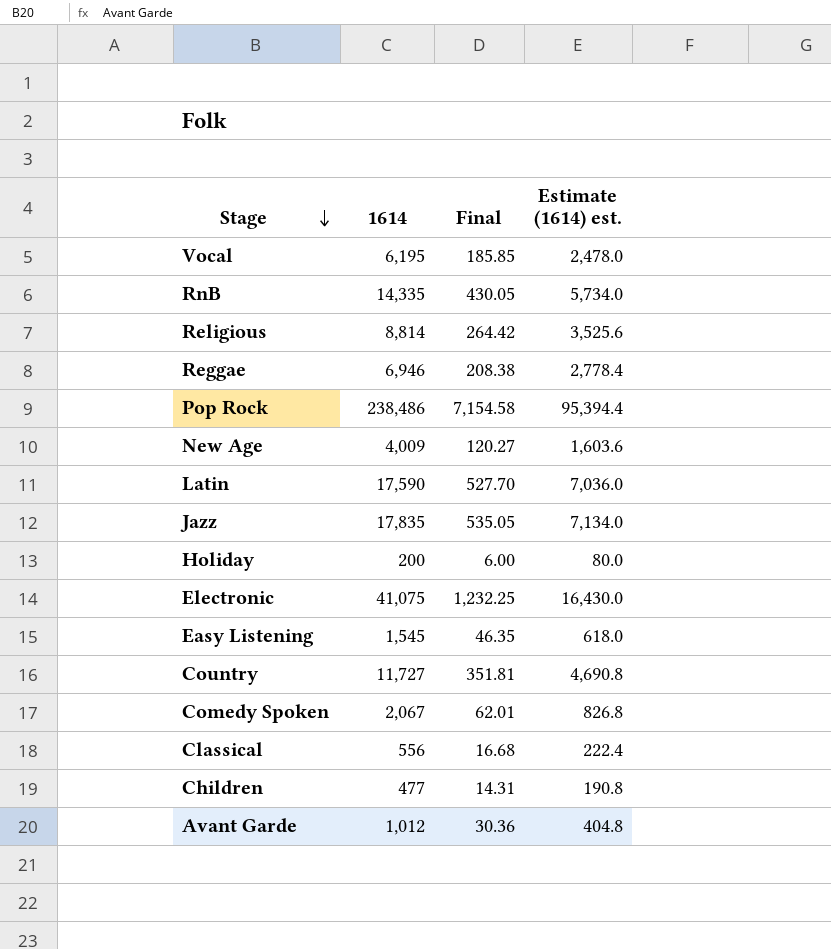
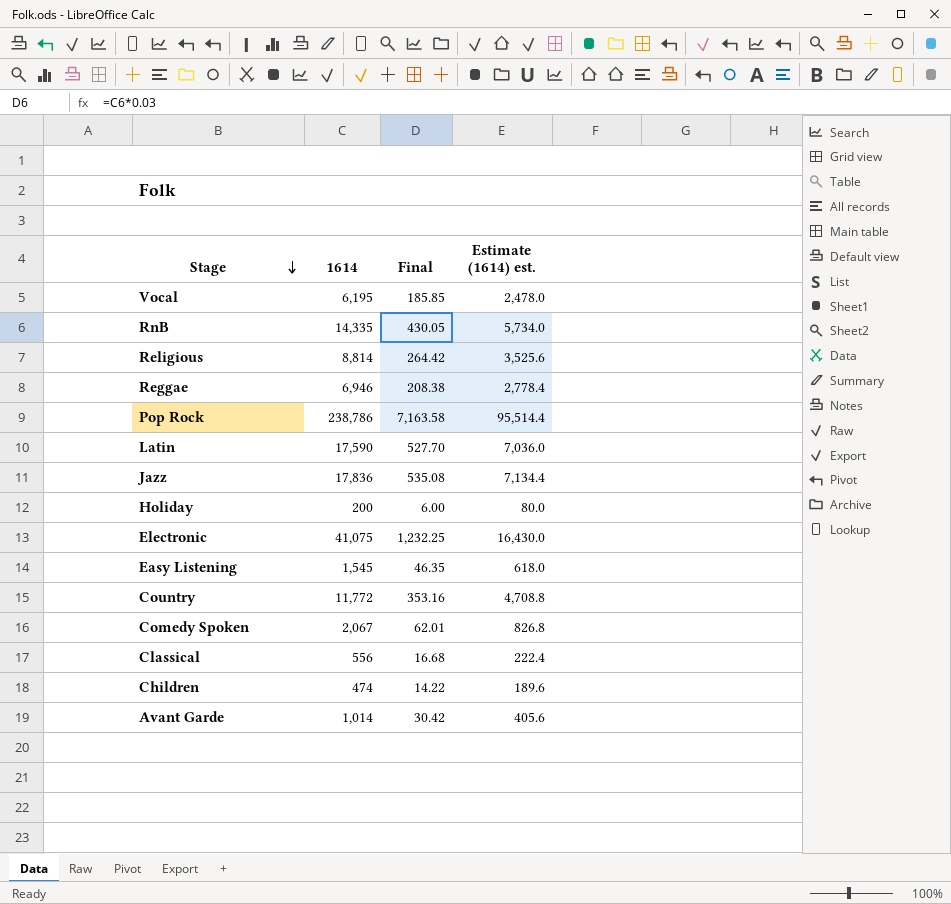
row New Age: 4,009 | 120.27 | 1,603.6 -> none
Pop Rock | 1614: 238,486 -> 238,786
Pop Rock | Final: 7,154.58 -> 7,163.58
Pop Rock | Estimate (1614) est.: 95,394.4 -> 95,514.4
Jazz | 1614: 17,835 -> 17,836
Jazz | Final: 535.05 -> 535.08
Jazz | Estimate (1614) est.: 7,134.0 -> 7,134.4
Country | 1614: 11,727 -> 11,772
Country | Final: 351.81 -> 353.16
Country | Estimate (1614) est.: 4,690.8 -> 4,708.8
Children | 1614: 477 -> 474
Children | Final: 14.31 -> 14.22
Children | Estimate (1614) est.: 190.8 -> 189.6
Avant Garde | 1614: 1,012 -> 1,014
Avant Garde | Final: 30.36 -> 30.42
Avant Garde | Estimate (1614) est.: 404.8 -> 405.6

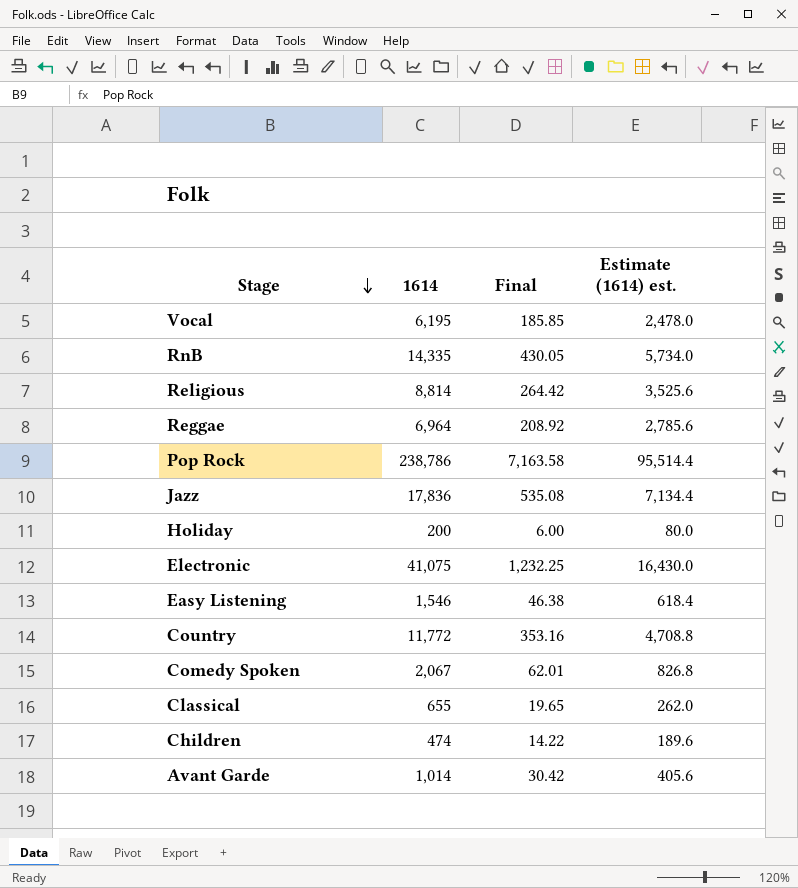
row Latin: 17,590 | 527.70 | 7,036.0 -> none
Reggae | 1614: 6,946 -> 6,964
Reggae | Final: 208.38 -> 208.92
Reggae | Estimate (1614) est.: 2,778.4 -> 2,785.6
Easy Listening | 1614: 1,545 -> 1,546
Easy Listening | Final: 46.35 -> 46.38
Easy Listening | Estimate (1614) est.: 618.0 -> 618.4
Classical | 1614: 556 -> 655
Classical | Final: 16.68 -> 19.65
Classical | Estimate (1614) est.: 222.4 -> 262.0

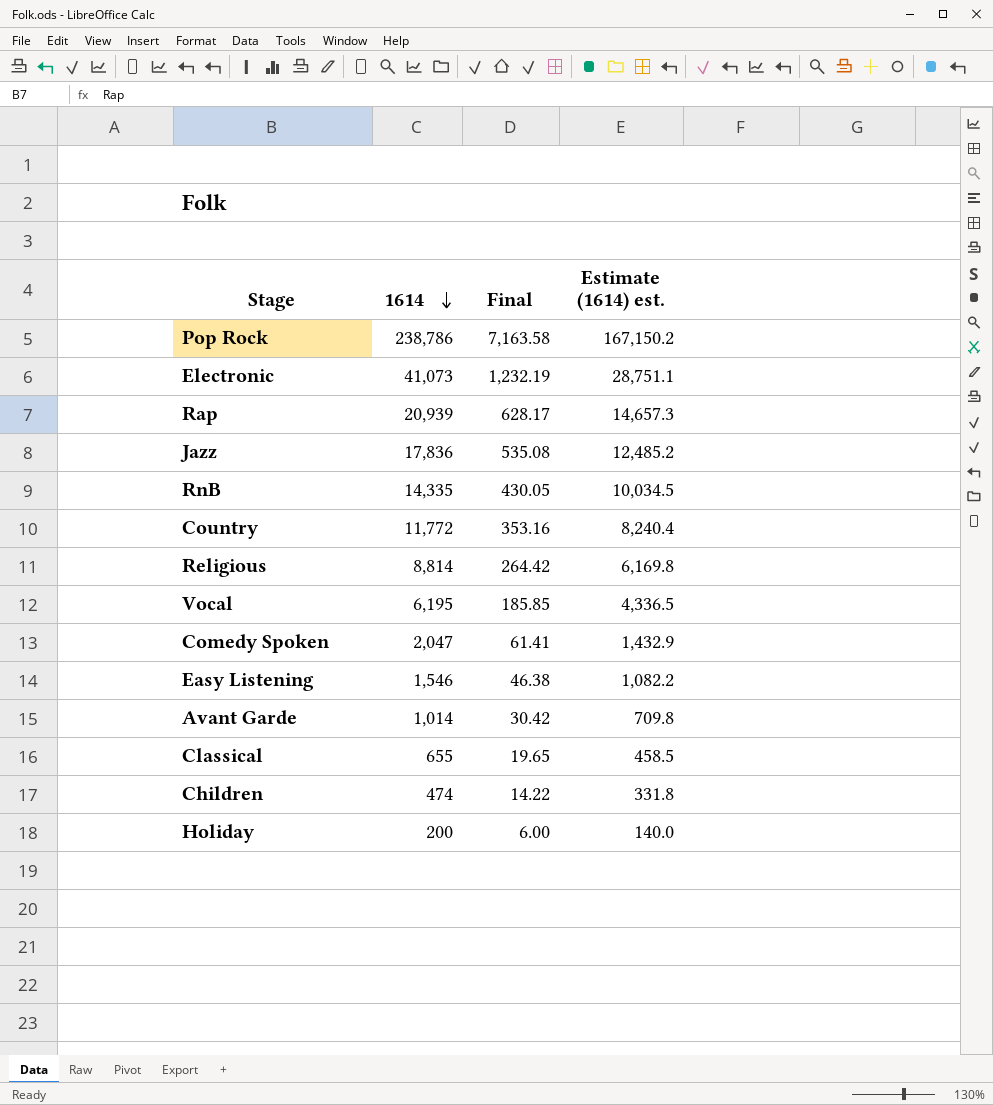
row order: Stage descending -> 1614 descending
column Estimate (1614) est. | formula: [1614] * 0.4 -> [1614] * 0.7
row Reggae: 6,964 | 208.92 | 2,785.6 -> none
Electronic | 1614: 41,075 -> 41,073
Electronic | Final: 1,232.25 -> 1,232.19
row Rap: none -> 20,939 | 628.17 | 14,657.3
Comedy Spoken | 1614: 2,067 -> 2,047
Comedy Spoken | Final: 62.01 -> 61.41

